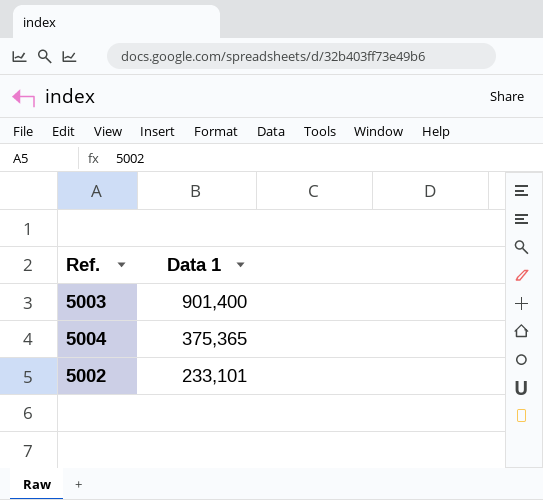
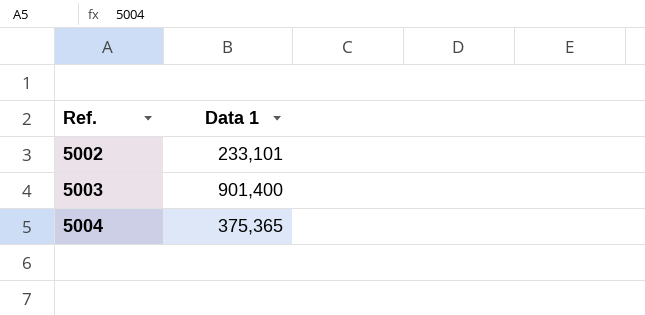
row order: Data 1 descending -> Ref. ascending

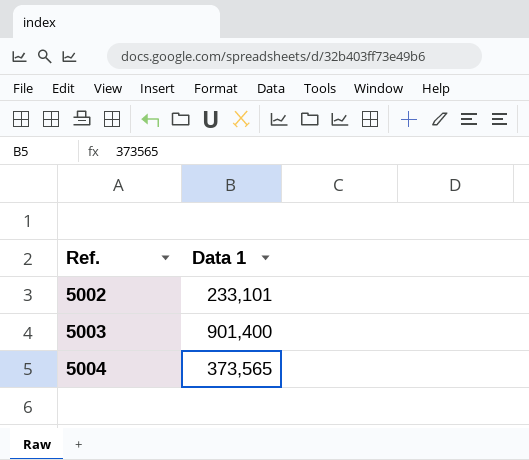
5004 | Data 1: 375,365 -> 373,565

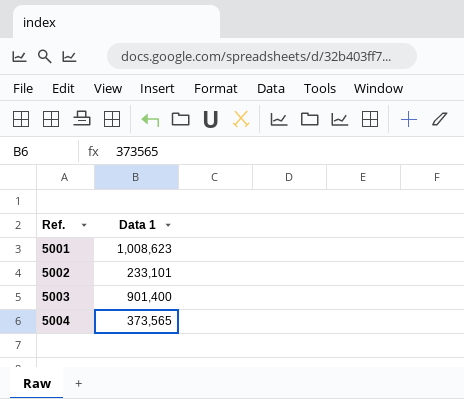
row 5001: none -> 1,008,623

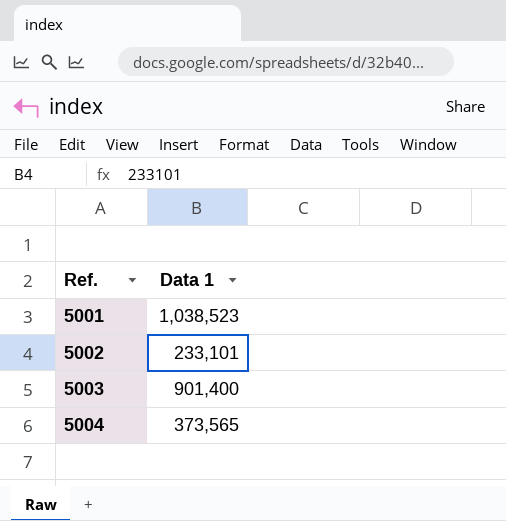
5001 | Data 1: 1,008,623 -> 1,038,523

